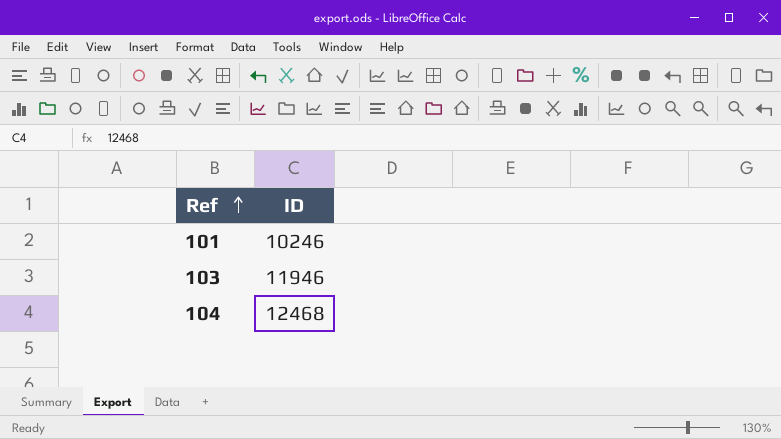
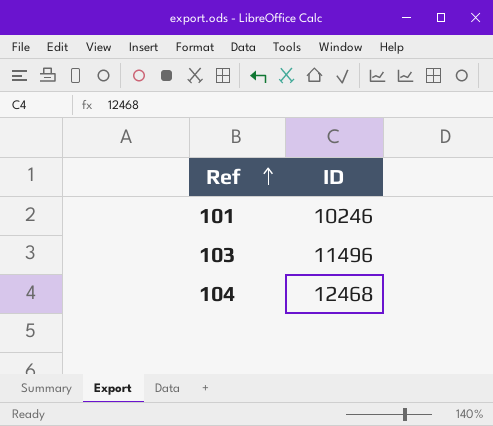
103 | ID: 11946 -> 11496

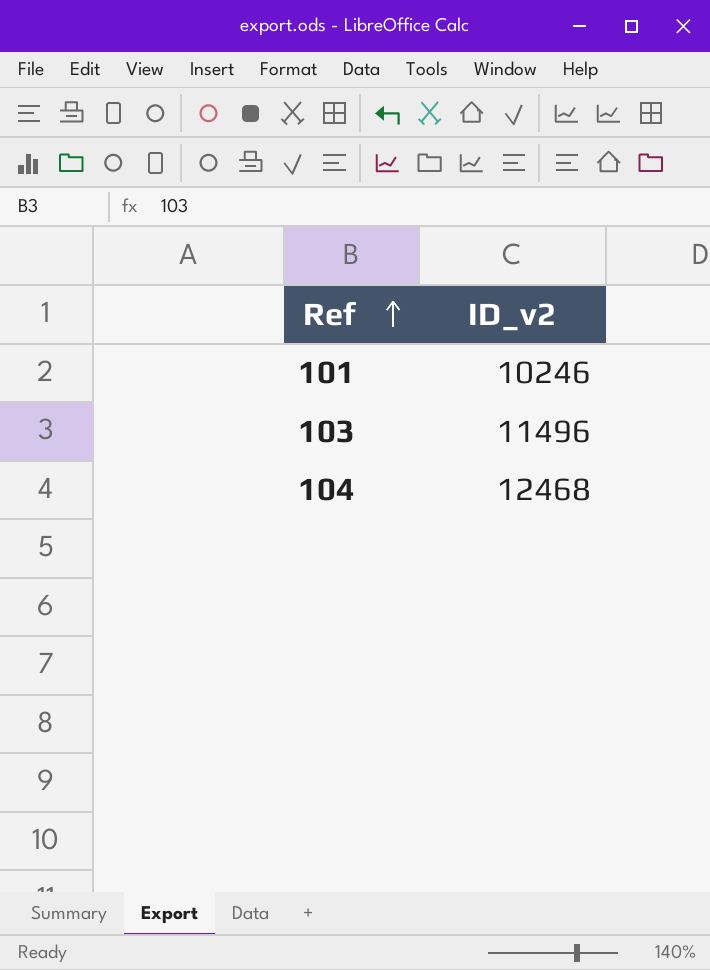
column name: ID -> ID_v2

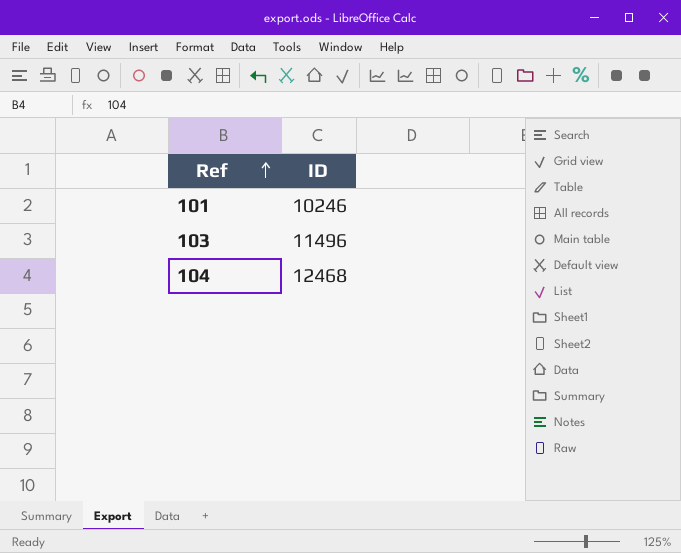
column name: ID_v2 -> ID

